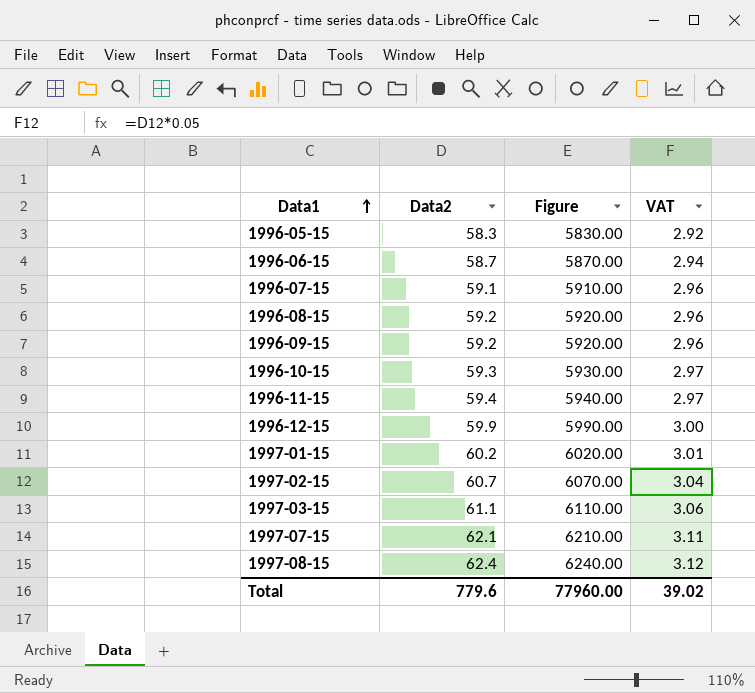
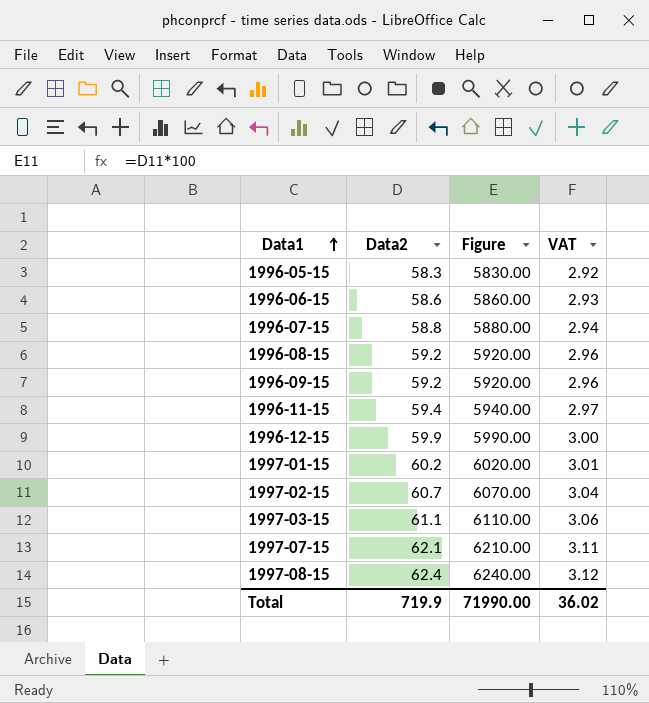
row 1996-10-15: 59.3 | 5930.00 | 2.97 -> none
1996-06-15 | Data2: 58.7 -> 58.6
1996-06-15 | Figure: 5870.00 -> 5860.00
1996-06-15 | VAT: 2.94 -> 2.93
1996-07-15 | Data2: 59.1 -> 58.8
1996-07-15 | Figure: 5910.00 -> 5880.00
1996-07-15 | VAT: 2.96 -> 2.94
Total | Data2: 779.6 -> 719.9
Total | Figure: 77960.00 -> 71990.00
Total | VAT: 39.02 -> 36.02

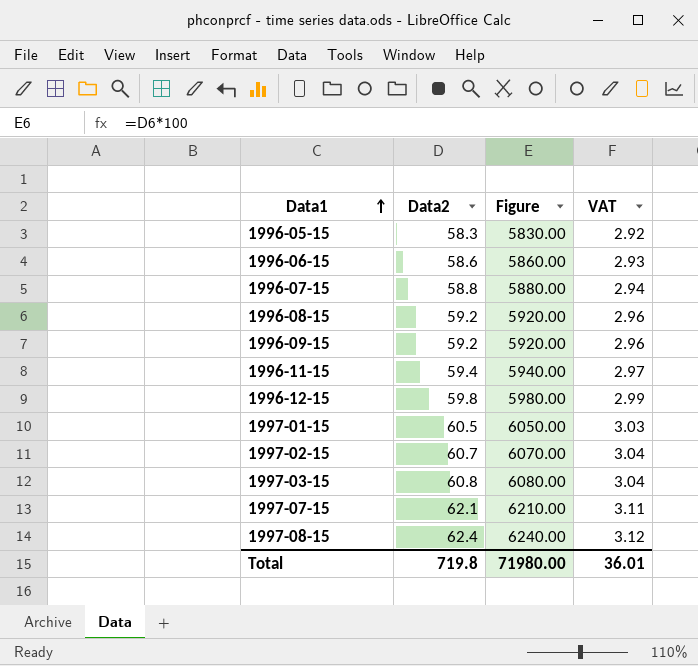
1996-12-15 | Data2: 59.9 -> 59.8
1996-12-15 | Figure: 5990.00 -> 5980.00
1996-12-15 | VAT: 3.00 -> 2.99
1997-01-15 | Data2: 60.2 -> 60.5
1997-01-15 | Figure: 6020.00 -> 6050.00
1997-01-15 | VAT: 3.01 -> 3.03
1997-03-15 | Data2: 61.1 -> 60.8
1997-03-15 | Figure: 6110.00 -> 6080.00
1997-03-15 | VAT: 3.06 -> 3.04
Total | Data2: 719.9 -> 719.8
Total | Figure: 71990.00 -> 71980.00
Total | VAT: 36.02 -> 36.01

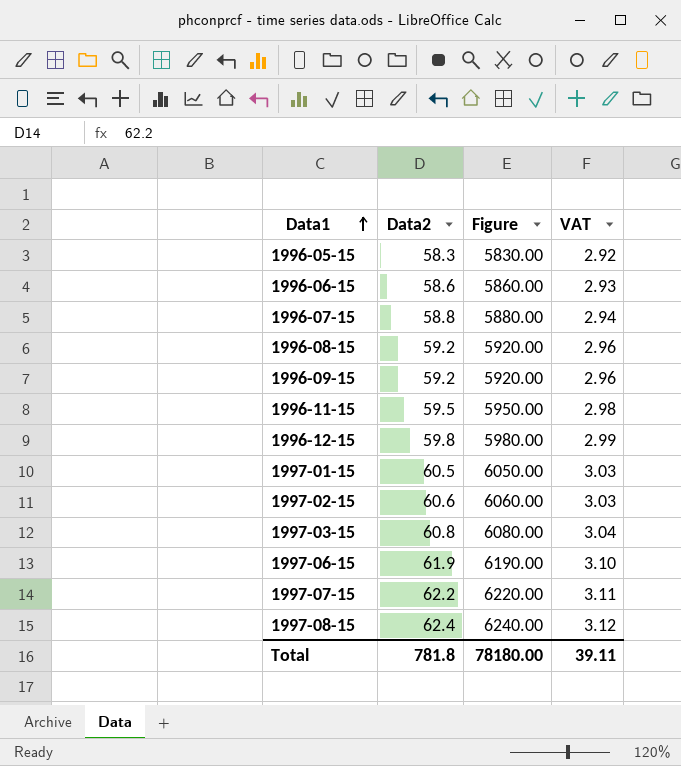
1996-11-15 | Data2: 59.4 -> 59.5
1996-11-15 | Figure: 5940.00 -> 5950.00
1996-11-15 | VAT: 2.97 -> 2.98
1997-02-15 | Data2: 60.7 -> 60.6
1997-02-15 | Figure: 6070.00 -> 6060.00
1997-02-15 | VAT: 3.04 -> 3.03
row 1997-06-15: none -> 61.9 | 6190.00 | 3.10
1997-07-15 | Data2: 62.1 -> 62.2
1997-07-15 | Figure: 6210.00 -> 6220.00
Total | Data2: 719.8 -> 781.8
Total | Figure: 71980.00 -> 78180.00
Total | VAT: 36.01 -> 39.11

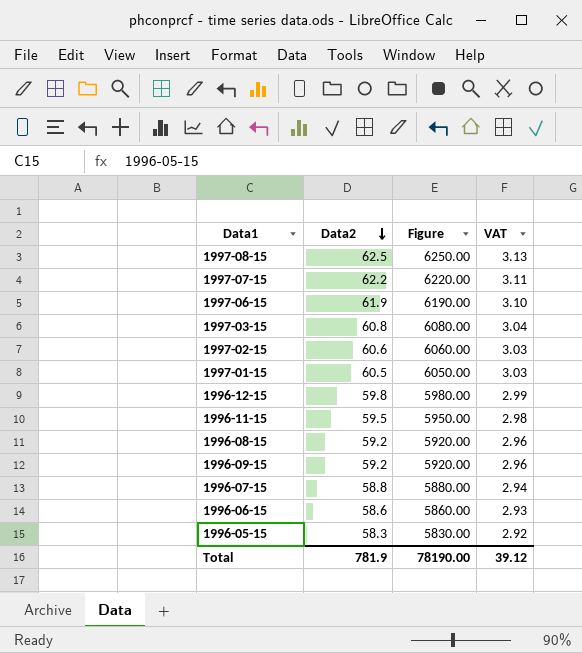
row order: Data1 ascending -> Data2 descending
1997-08-15 | Data2: 62.4 -> 62.5
1997-08-15 | Figure: 6240.00 -> 6250.00
1997-08-15 | VAT: 3.12 -> 3.13
Total | Data2: 781.8 -> 781.9
Total | Figure: 78180.00 -> 78190.00
Total | VAT: 39.11 -> 39.12

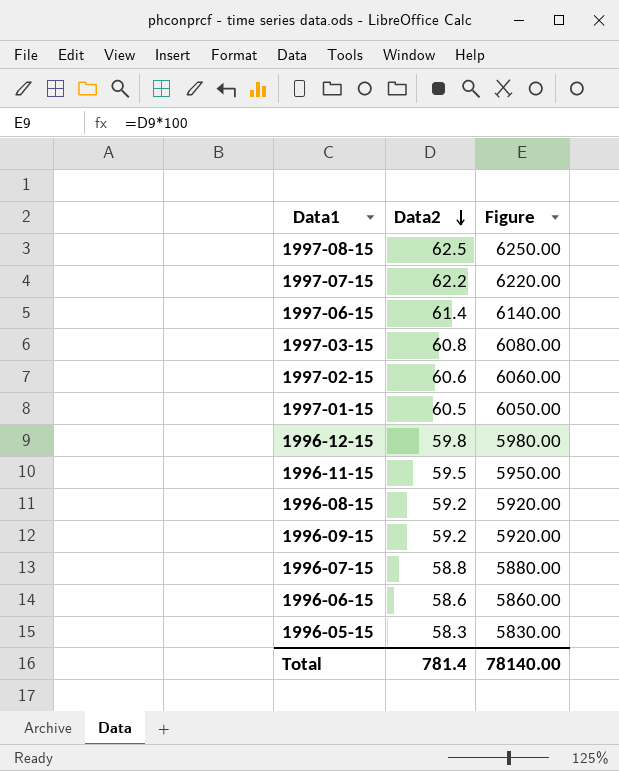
column VAT | formula: [Data2] * 0.05 -> none
1997-06-15 | Data2: 61.9 -> 61.4
1997-06-15 | Figure: 6190.00 -> 6140.00
Total | Data2: 781.9 -> 781.4
Total | Figure: 78190.00 -> 78140.00

